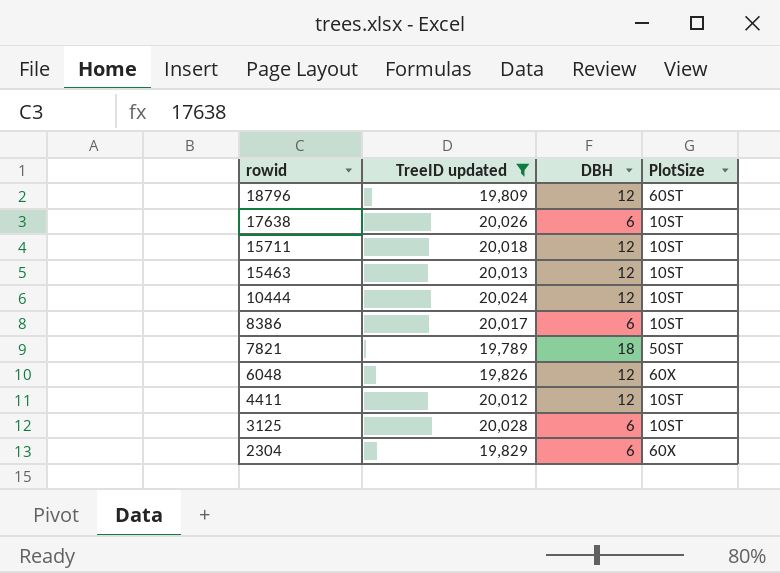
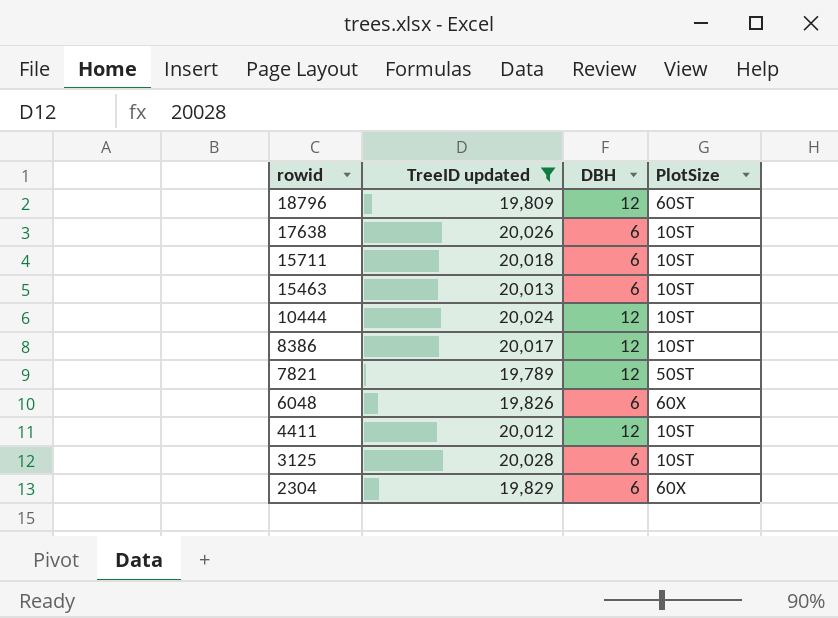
15711 | DBH: 12 -> 6
15463 | DBH: 12 -> 6
8386 | DBH: 6 -> 12
7821 | DBH: 18 -> 12
6048 | DBH: 12 -> 6

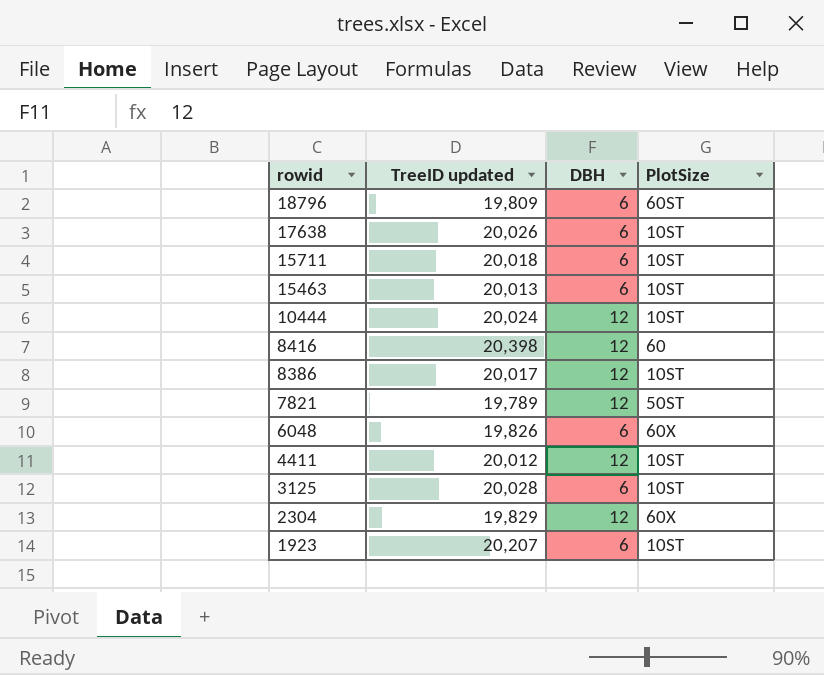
filter: TreeID updated <= 20,028 -> none
18796 | DBH: 12 -> 6
2304 | DBH: 6 -> 12

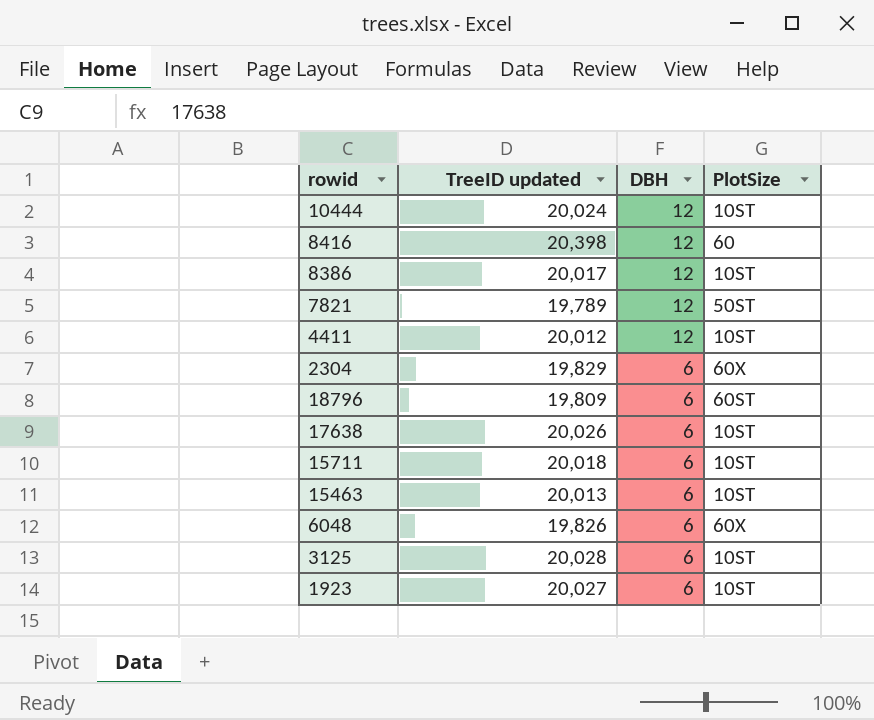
row order: rowid descending -> DBH descending
2304 | DBH: 12 -> 6
1923 | TreeID updated: 20,207 -> 20,027

